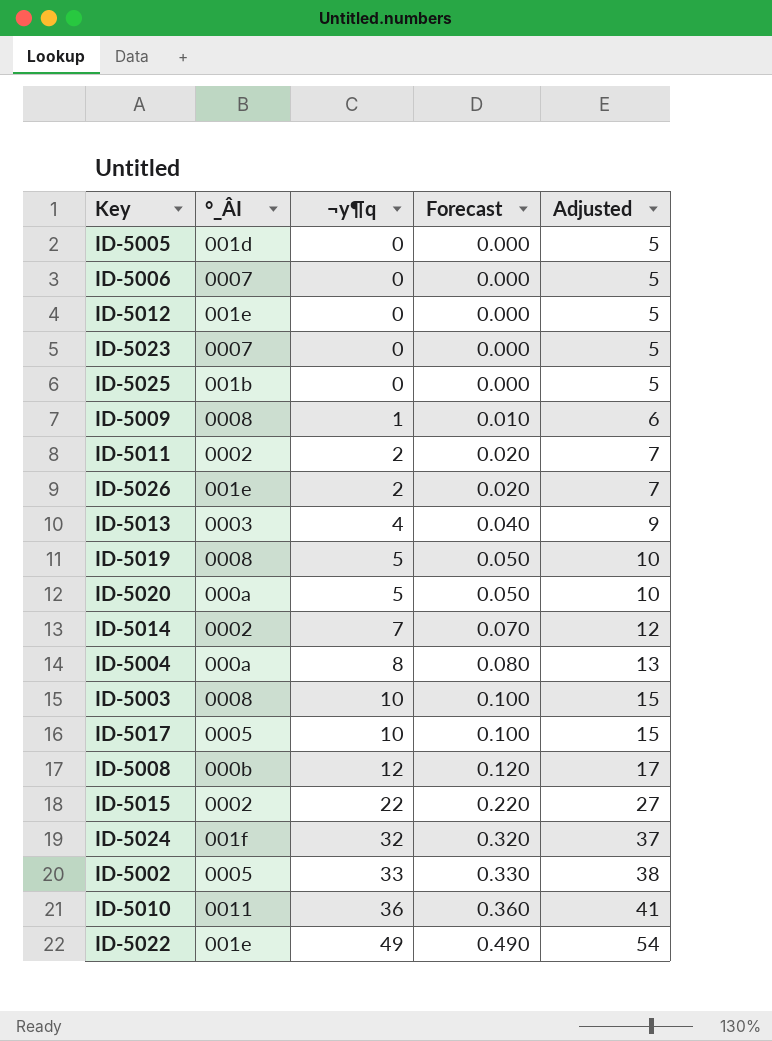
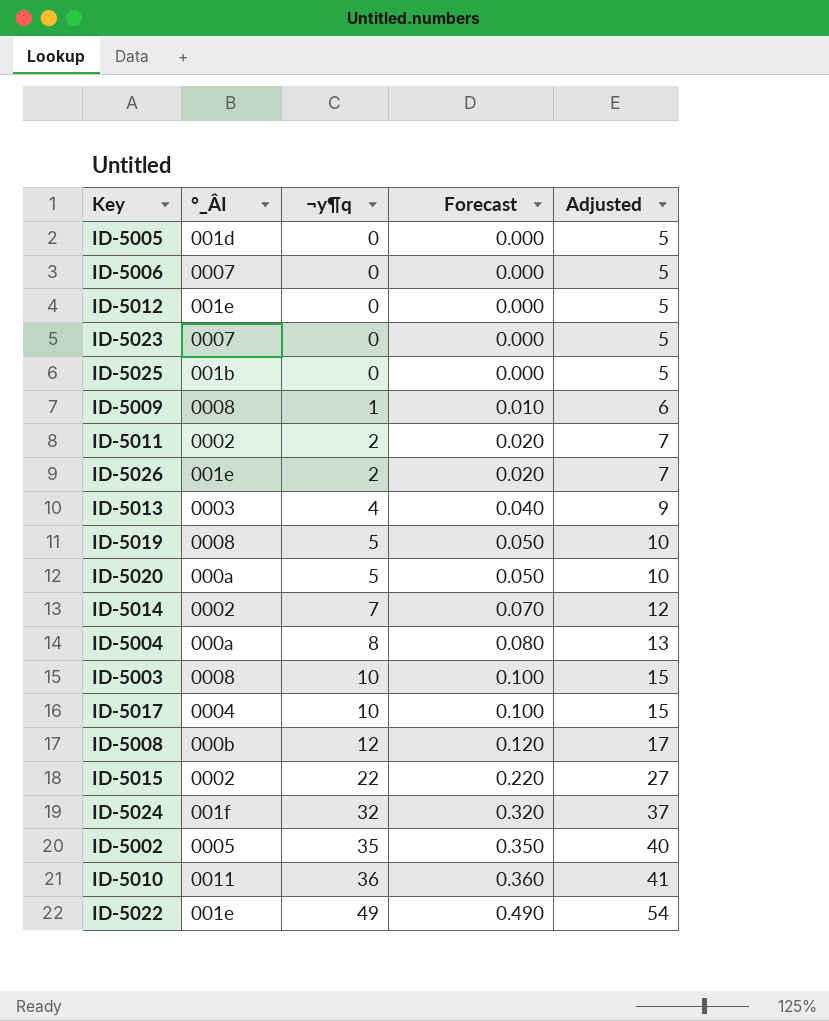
ID-5017 | °_ÂI: 0005 -> 0004
ID-5002 | ¬y¶q: 33 -> 35
ID-5002 | Forecast: 0.330 -> 0.350
ID-5002 | Adjusted: 38 -> 40

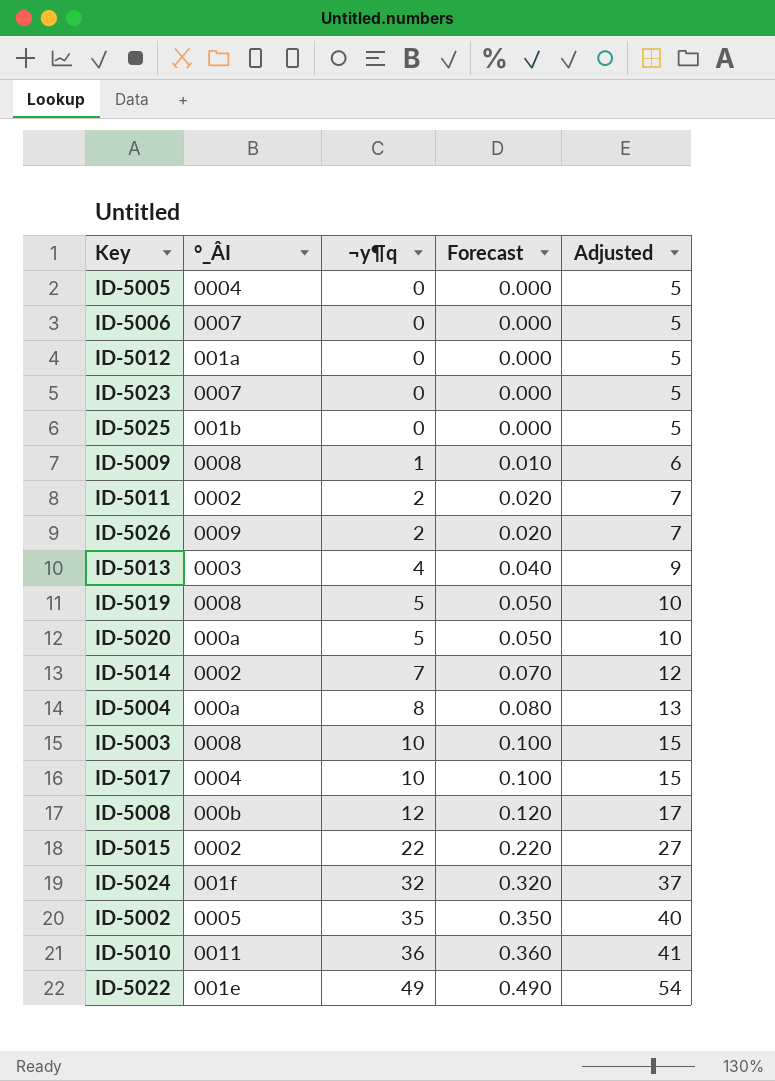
ID-5005 | °_ÂI: 001d -> 0004
ID-5012 | °_ÂI: 001e -> 001a
ID-5026 | °_ÂI: 001e -> 0009

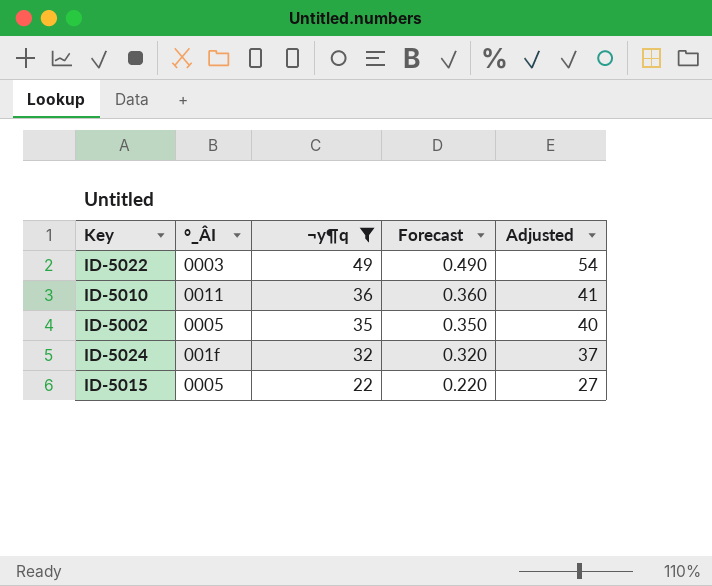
filter: none -> ¬y¶q >= 22
row order: ¬y¶q ascending -> ¬y¶q descending
ID-5022 | °_ÂI: 001e -> 0003
ID-5015 | °_ÂI: 0002 -> 0005

